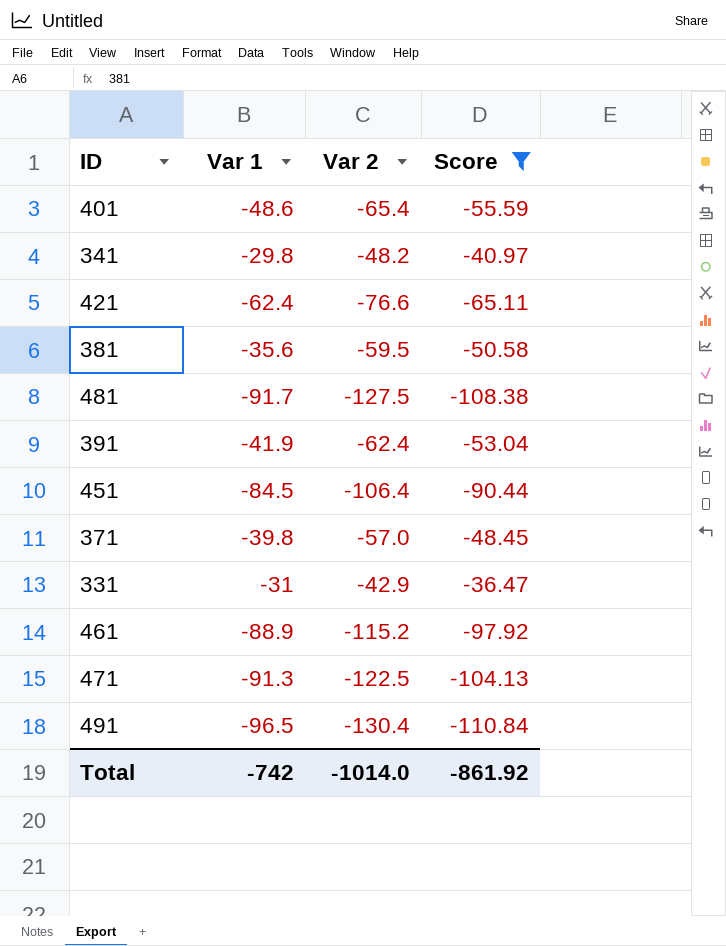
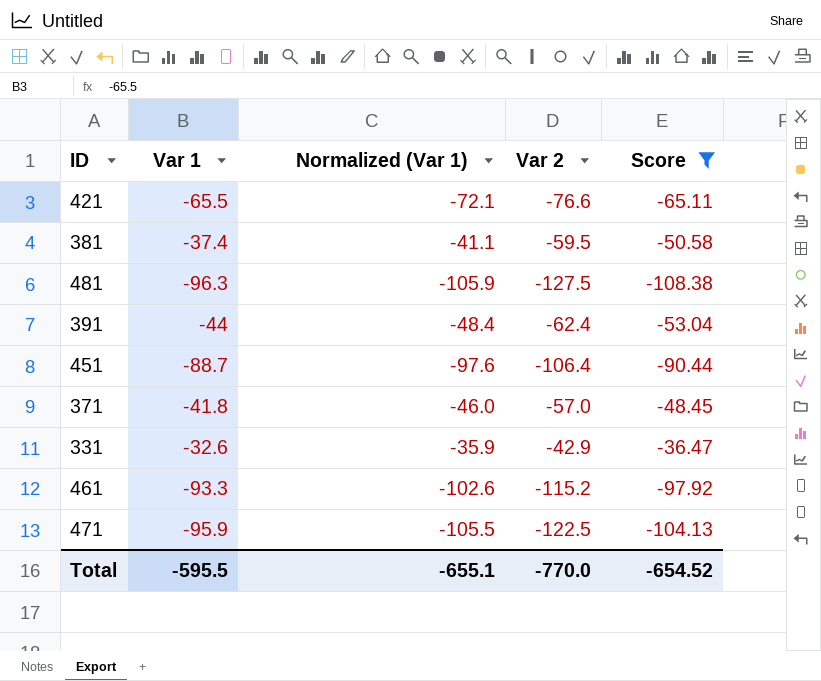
column Normalized (Var 1) | formula: none -> [Var 1] * 1.1
row 401: -48.6 | -65.4 | -55.59 -> none
row 341: -29.8 | -48.2 | -40.97 -> none
row 491: -96.5 | -130.4 | -110.84 -> none
421 | Var 1: -62.4 -> -65.5
381 | Var 1: -35.6 -> -37.4
481 | Var 1: -91.7 -> -96.3
391 | Var 1: -41.9 -> -44
451 | Var 1: -84.5 -> -88.7
371 | Var 1: -39.8 -> -41.8
331 | Var 1: -31 -> -32.6
461 | Var 1: -88.9 -> -93.3
471 | Var 1: -91.3 -> -95.9
Total | Var 1: -742 -> -595.5
Total | Var 2: -1014.0 -> -770.0
Total | Score: -861.92 -> -654.52

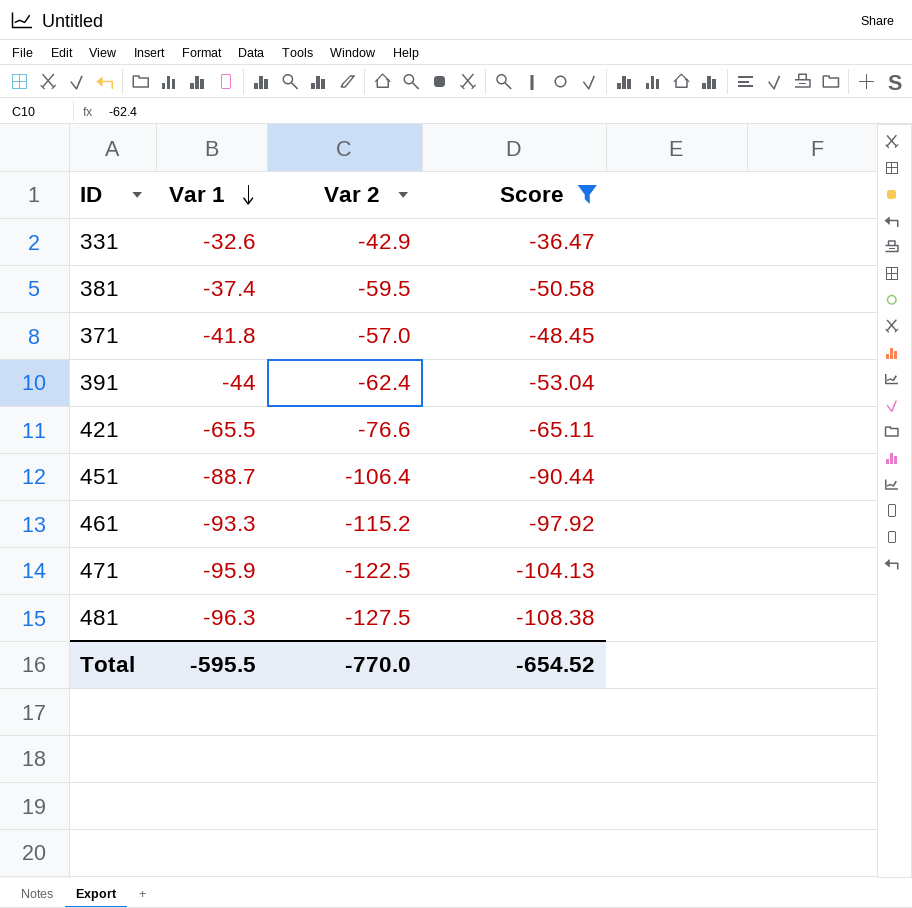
row order: none -> Var 1 descending
column Normalized (Var 1) | formula: [Var 1] * 1.1 -> none

